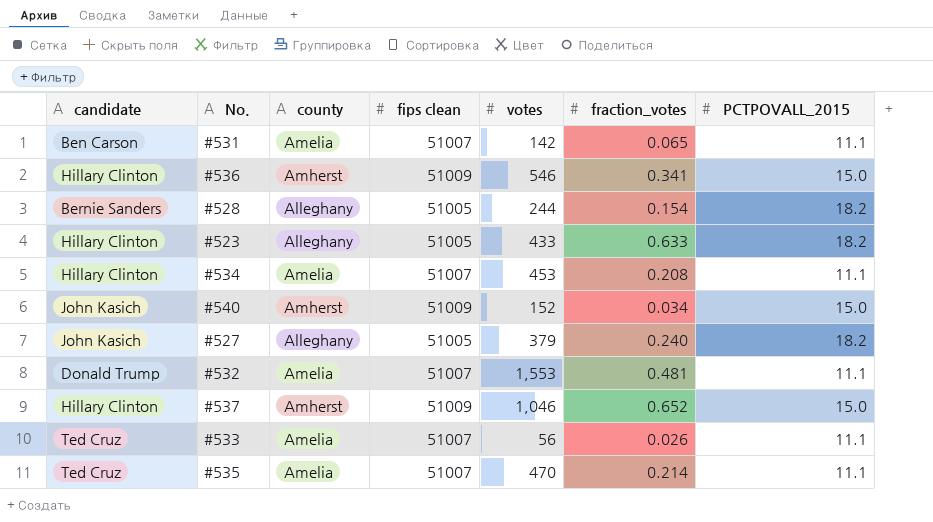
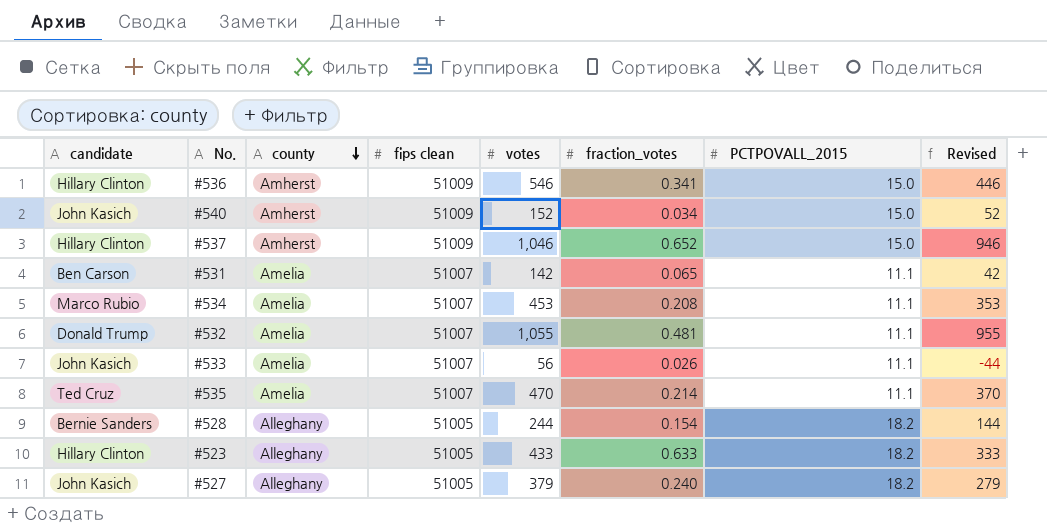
row order: none -> county descending
column Revised | formula: none -> [votes] - 100
#534 | candidate: Hillary Clinton -> Marco Rubio
#532 | votes: 1,553 -> 1,055
#533 | candidate: Ted Cruz -> John Kasich

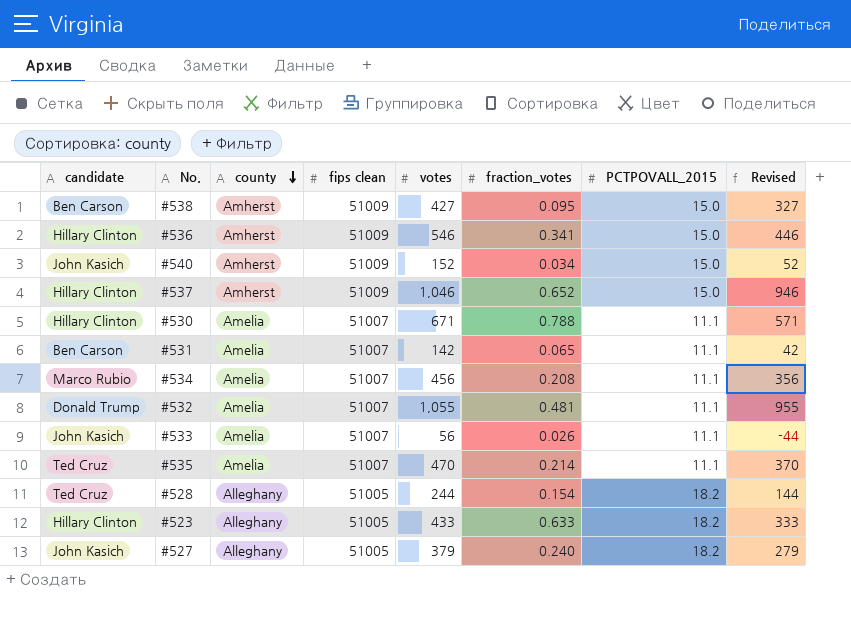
row #538: none -> Ben Carson | Amherst | 51009 | 427 | 0.095 | 15.0 | 327
row #530: none -> Hillary Clinton | Amelia | 51007 | 671 | 0.788 | 11.1 | 571
#534 | votes: 453 -> 456
#534 | Revised: 353 -> 356
#528 | candidate: Bernie Sanders -> Ted Cruz

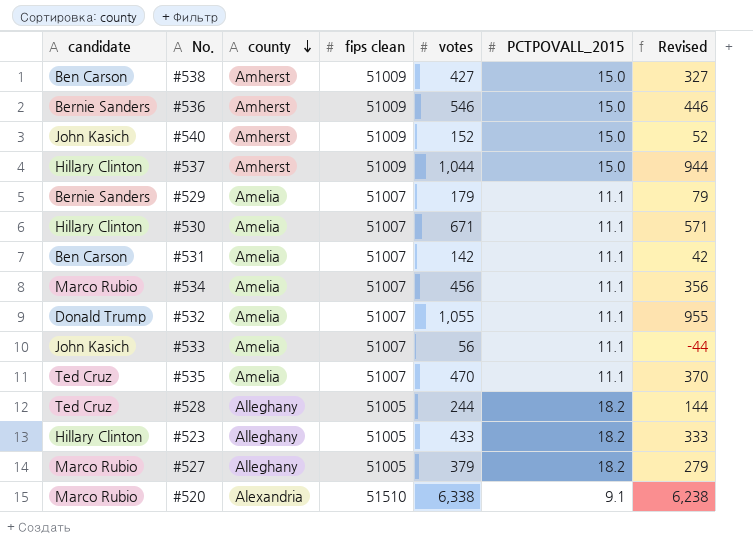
column fraction_votes | position: 6 -> none
#536 | candidate: Hillary Clinton -> Bernie Sanders
#537 | votes: 1,046 -> 1,044
#537 | Revised: 946 -> 944
row #529: none -> Bernie Sanders | Amelia | 51007 | 179 | 11.1 | 79
#527 | candidate: John Kasich -> Marco Rubio
row #520: none -> Marco Rubio | Alexandria | 51510 | 6,338 | 9.1 | 6,238

